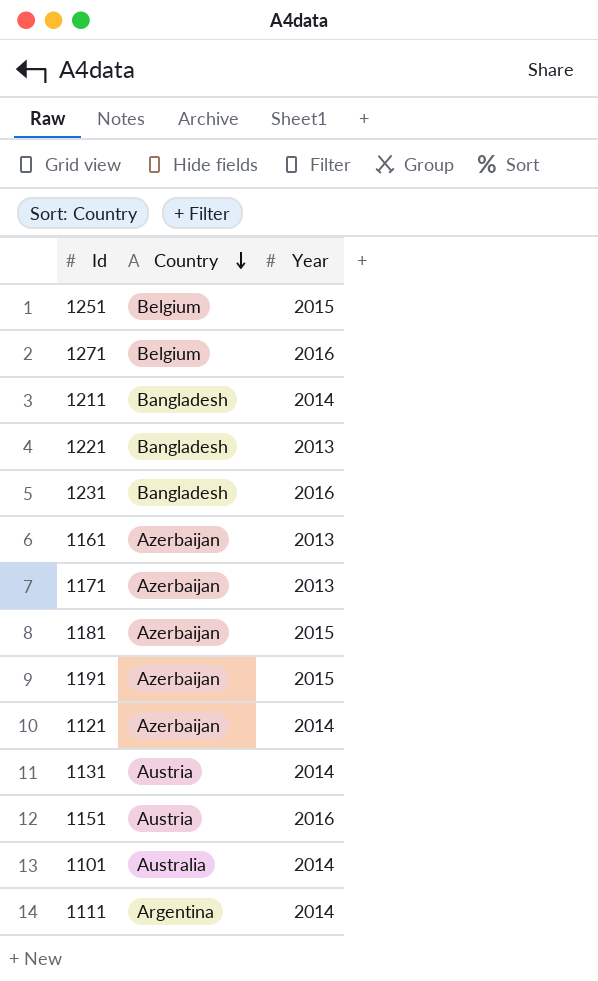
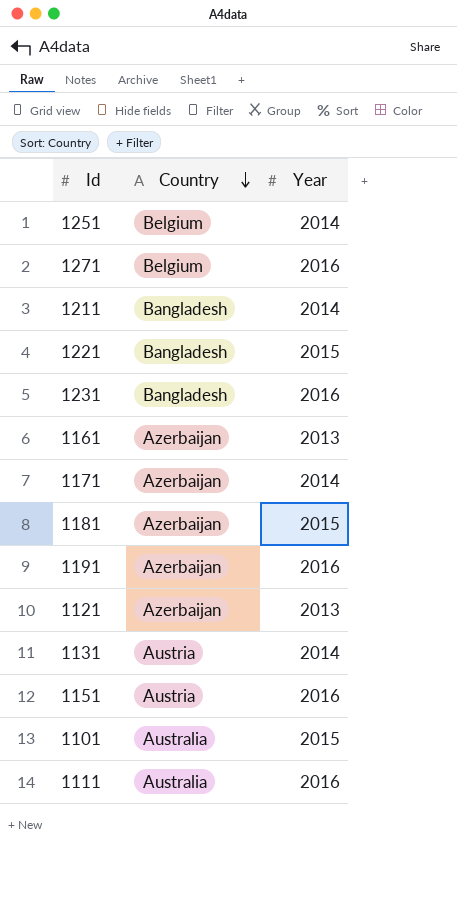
1251 | Year: 2015 -> 2014
1221 | Year: 2013 -> 2015
1171 | Year: 2013 -> 2014
1191 | Year: 2015 -> 2016
1121 | Year: 2014 -> 2013
1101 | Year: 2014 -> 2015
1111 | Country: Argentina -> Australia
1111 | Year: 2014 -> 2016

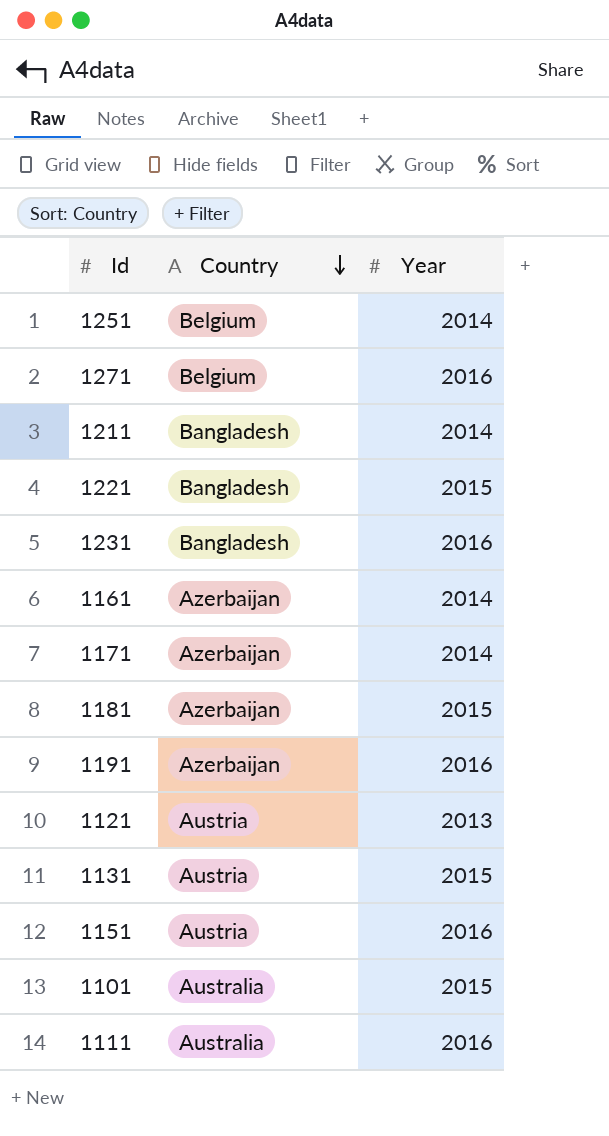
1161 | Year: 2013 -> 2014
1121 | Country: Azerbaijan -> Austria
1131 | Year: 2014 -> 2015

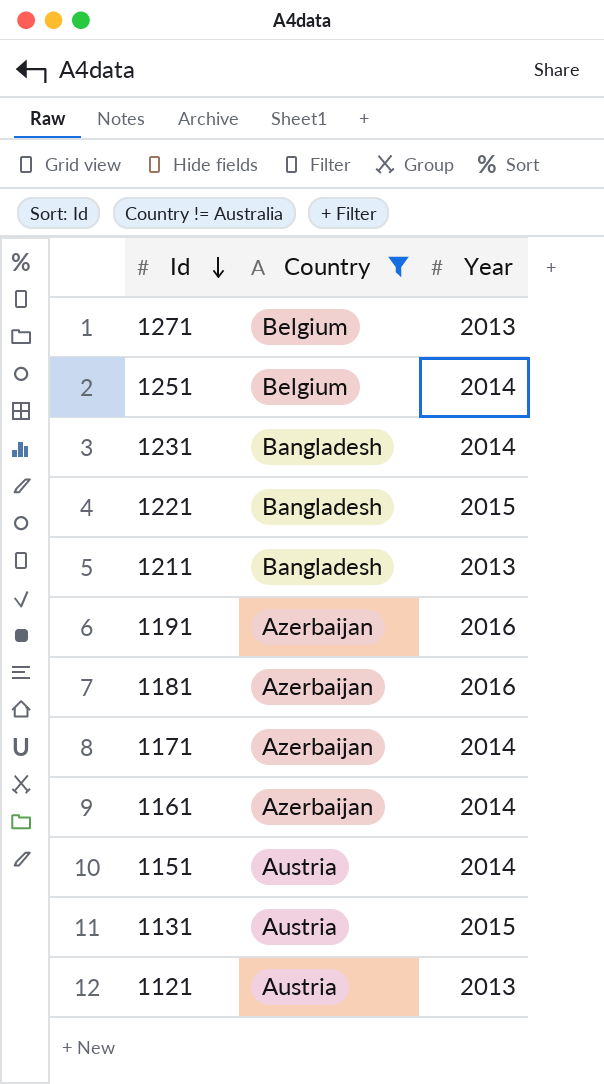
filter: none -> Country != Australia
row order: Country descending -> Id descending
1271 | Year: 2016 -> 2013
1231 | Year: 2016 -> 2014
1211 | Year: 2014 -> 2013
1181 | Year: 2015 -> 2016
1151 | Year: 2016 -> 2014

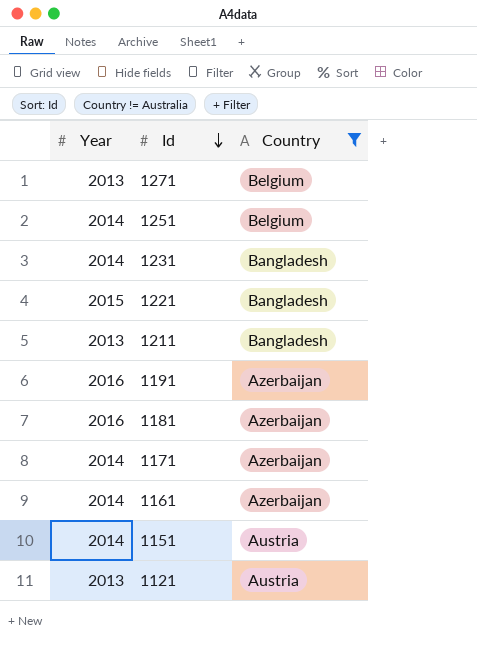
column Year | position: 3 -> 1
row 1131: Austria | 2015 -> none

